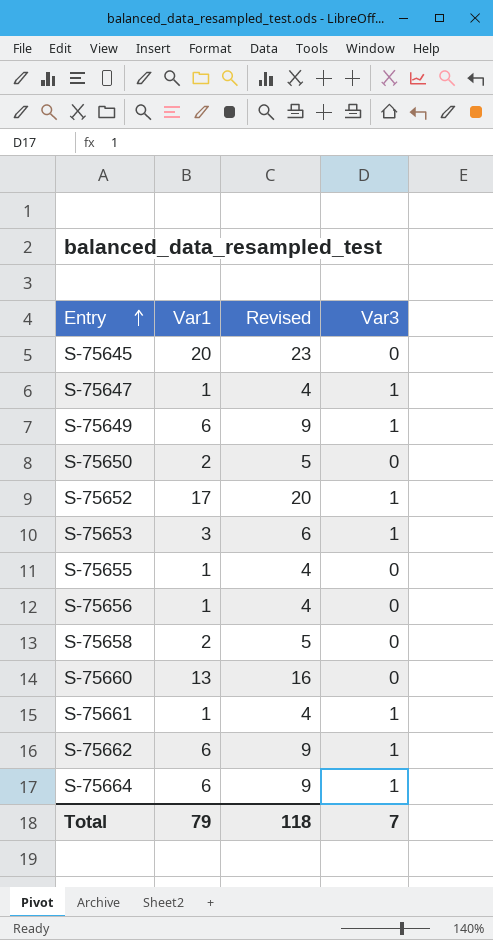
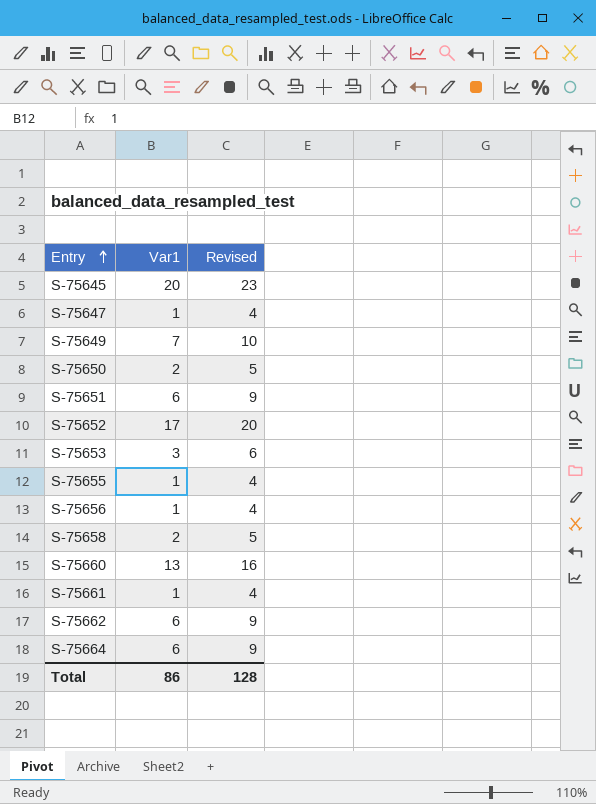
column Var3 | position: 4 -> none
S-75649 | Var1: 6 -> 7
S-75649 | Revised: 9 -> 10
row S-75651: none -> 6 | 9
Total | Var1: 79 -> 86
Total | Revised: 118 -> 128

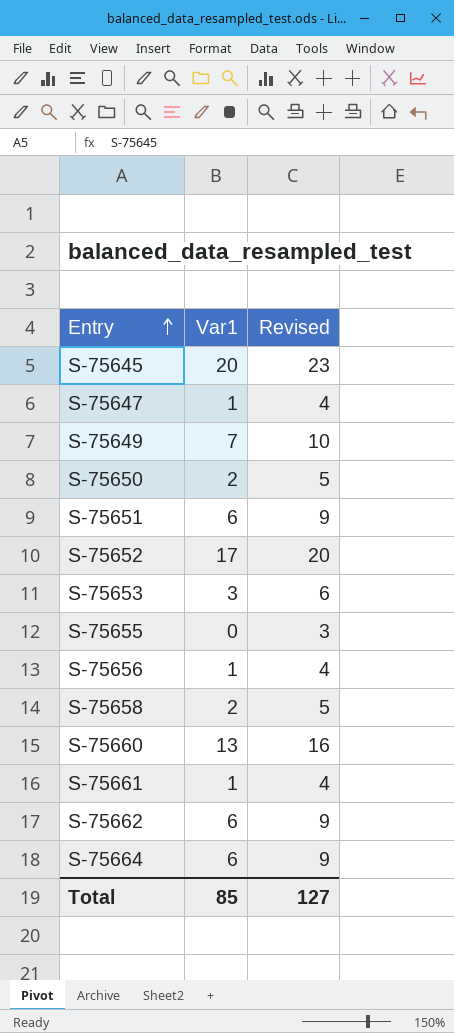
S-75655 | Var1: 1 -> 0
S-75655 | Revised: 4 -> 3
Total | Var1: 86 -> 85
Total | Revised: 128 -> 127

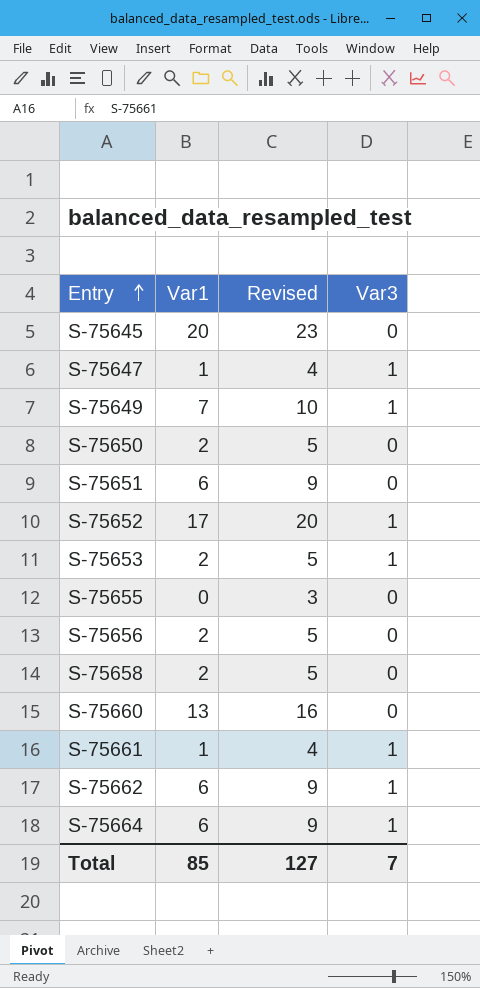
column Var3 | position: none -> 4
S-75653 | Var1: 3 -> 2
S-75653 | Revised: 6 -> 5
S-75656 | Var1: 1 -> 2
S-75656 | Revised: 4 -> 5

